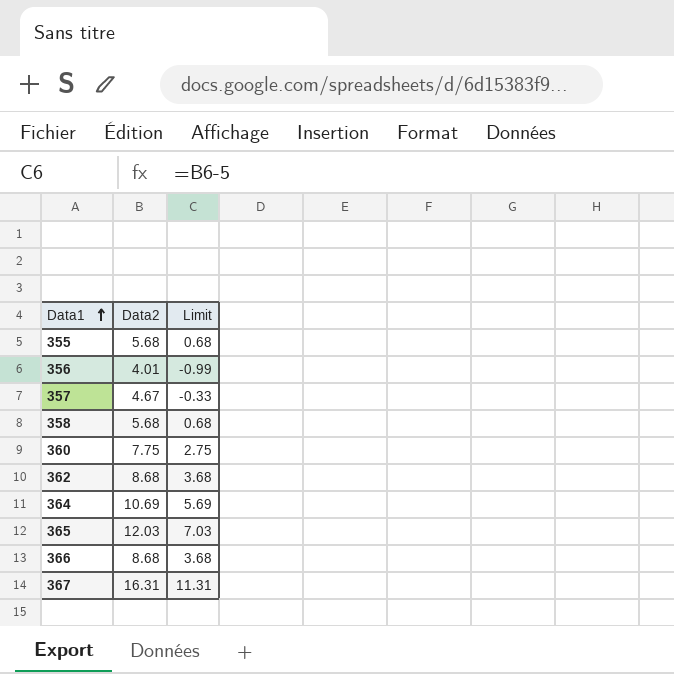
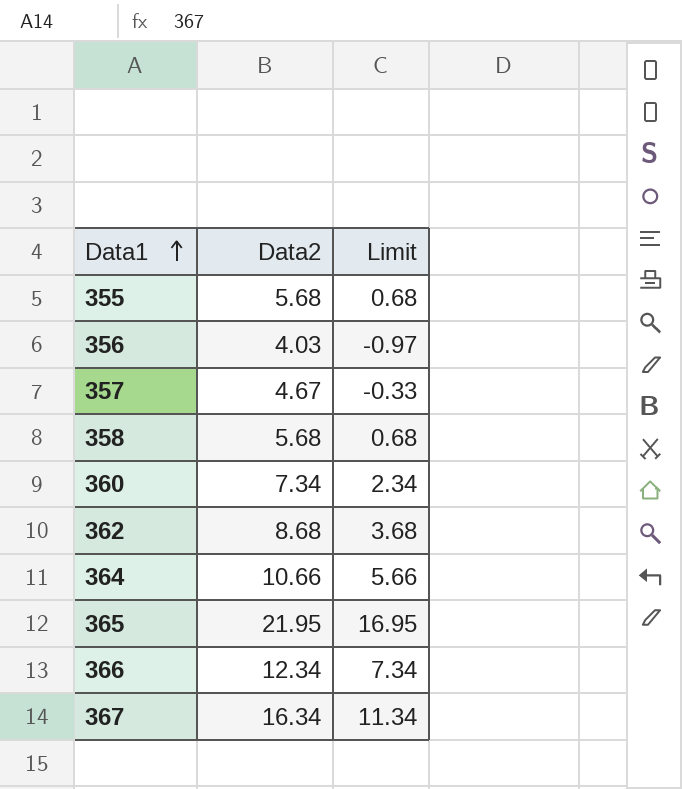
356 | Data2: 4.01 -> 4.03
356 | Limit: -0.99 -> -0.97
360 | Data2: 7.75 -> 7.34
360 | Limit: 2.75 -> 2.34
364 | Data2: 10.69 -> 10.66
364 | Limit: 5.69 -> 5.66
365 | Data2: 12.03 -> 21.95
365 | Limit: 7.03 -> 16.95
366 | Data2: 8.68 -> 12.34
366 | Limit: 3.68 -> 7.34
367 | Data2: 16.31 -> 16.34
367 | Limit: 11.31 -> 11.34

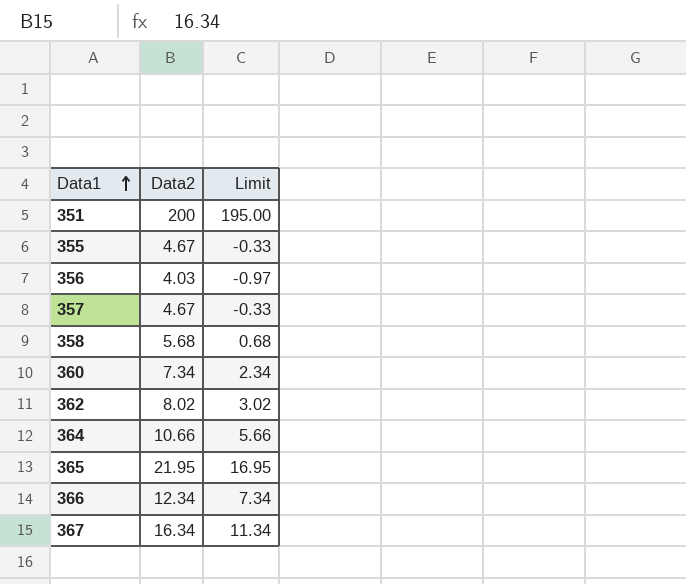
row 351: none -> 200 | 195.00
355 | Data2: 5.68 -> 4.67
355 | Limit: 0.68 -> -0.33
362 | Data2: 8.68 -> 8.02
362 | Limit: 3.68 -> 3.02

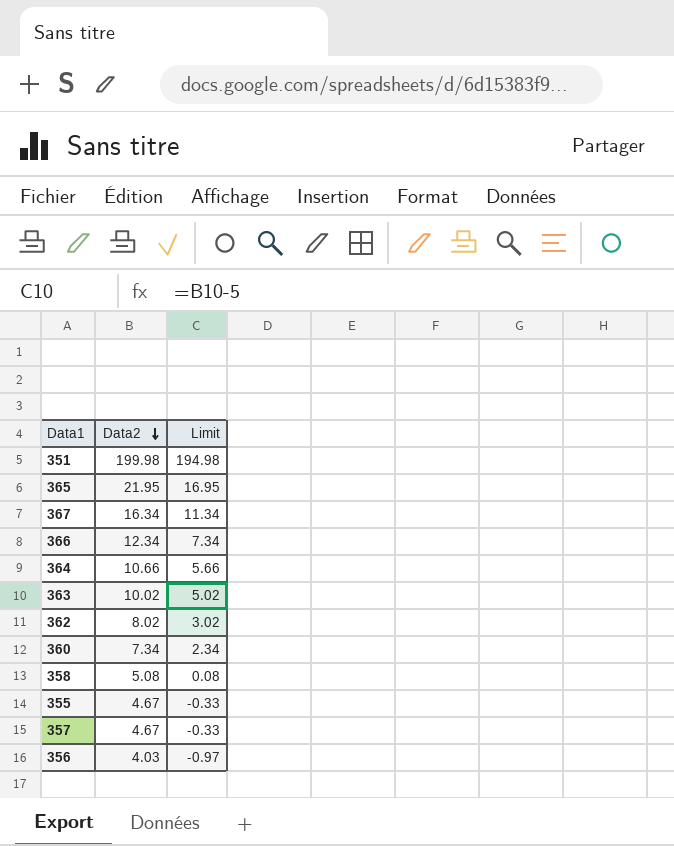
row order: Data1 ascending -> Data2 descending
351 | Data2: 200 -> 199.98
351 | Limit: 195.00 -> 194.98
row 363: none -> 10.02 | 5.02
358 | Data2: 5.68 -> 5.08
358 | Limit: 0.68 -> 0.08

